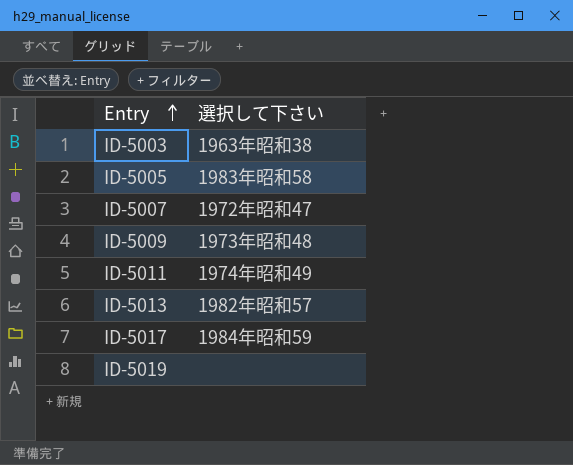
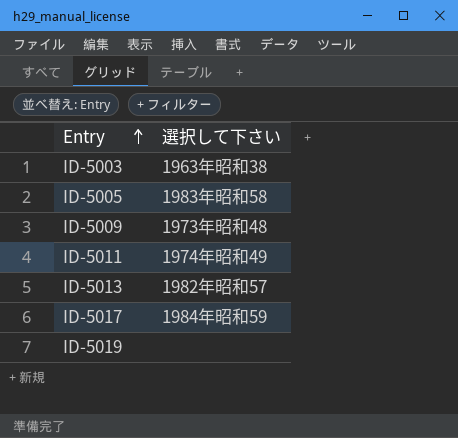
row ID-5007: 1972年昭和47 -> none

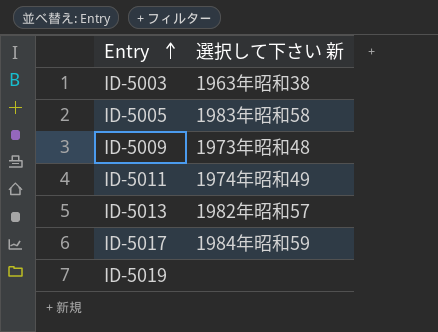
column name: 選択して下さい -> 選択して下さい 新

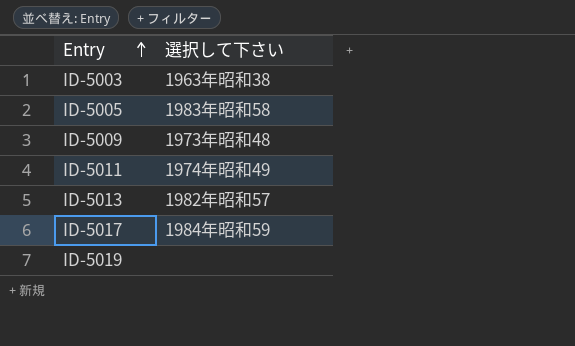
column name: 選択して下さい 新 -> 選択して下さい

